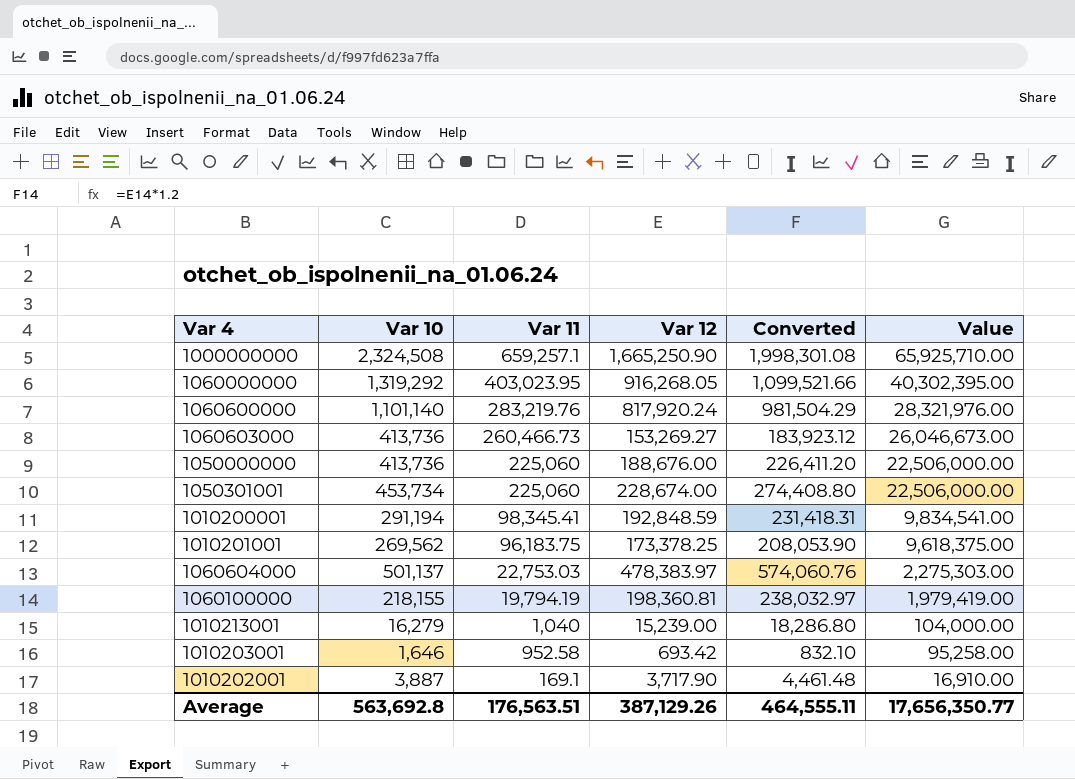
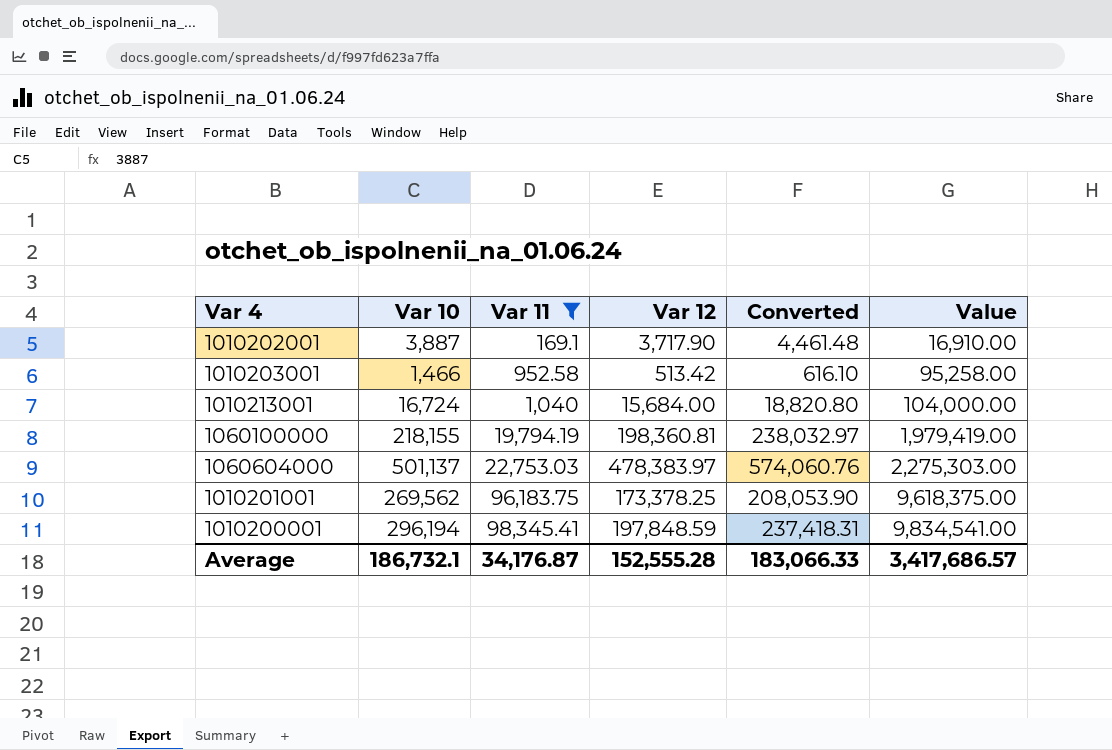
filter: none -> Var 11 <= 98,345.41
row order: Var 11 descending -> Var 11 ascending
1010203001 | Var 10: 1,646 -> 1,466
1010203001 | Var 12: 693.42 -> 513.42
1010203001 | Converted: 832.10 -> 616.10
1010213001 | Var 10: 16,279 -> 16,724
1010213001 | Var 12: 15,239.00 -> 15,684.00
1010213001 | Converted: 18,286.80 -> 18,820.80
1010200001 | Var 10: 291,194 -> 296,194
1010200001 | Var 12: 192,848.59 -> 197,848.59
1010200001 | Converted: 231,418.31 -> 237,418.31
Average | Var 10: 563,692.8 -> 186,732.1
Average | Var 11: 176,563.51 -> 34,176.87
Average | Var 12: 387,129.26 -> 152,555.28
Average | Converted: 464,555.11 -> 183,066.33
Average | Value: 17,656,350.77 -> 3,417,686.57

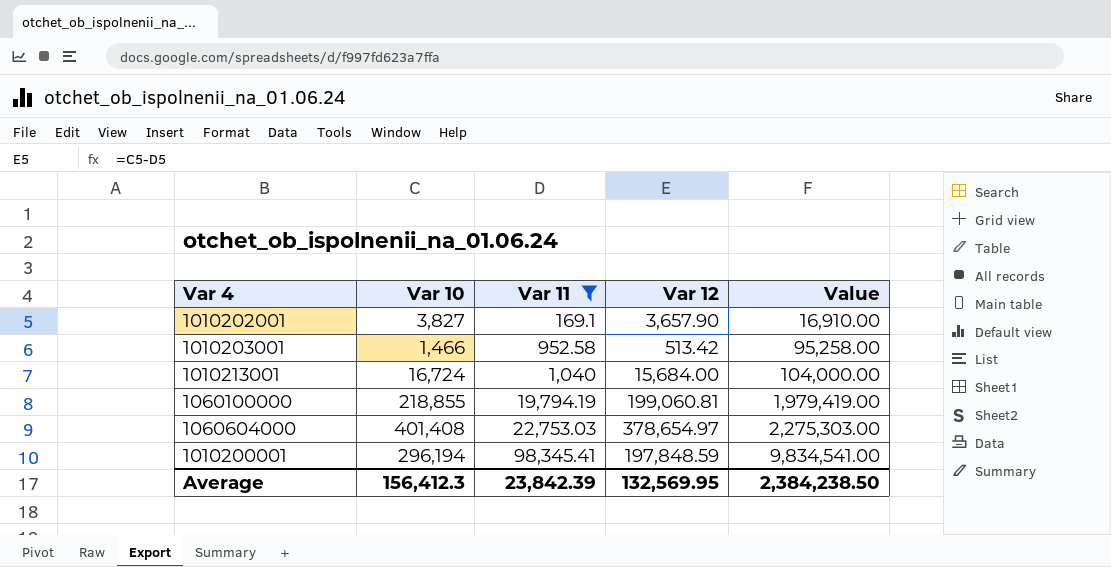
column Converted | formula: [Var 12] * 1.2 -> none
row 1010201001: 269,562 | 96,183.75 | 173,378.25 | 208,053.90 | 9,618,375.00 -> none
1010202001 | Var 10: 3,887 -> 3,827
1010202001 | Var 12: 3,717.90 -> 3,657.90
1060100000 | Var 10: 218,155 -> 218,855
1060100000 | Var 12: 198,360.81 -> 199,060.81
1060604000 | Var 10: 501,137 -> 401,408
1060604000 | Var 12: 478,383.97 -> 378,654.97
Average | Var 10: 186,732.1 -> 156,412.3
Average | Var 11: 34,176.87 -> 23,842.39
Average | Var 12: 152,555.28 -> 132,569.95
Average | Value: 3,417,686.57 -> 2,384,238.50

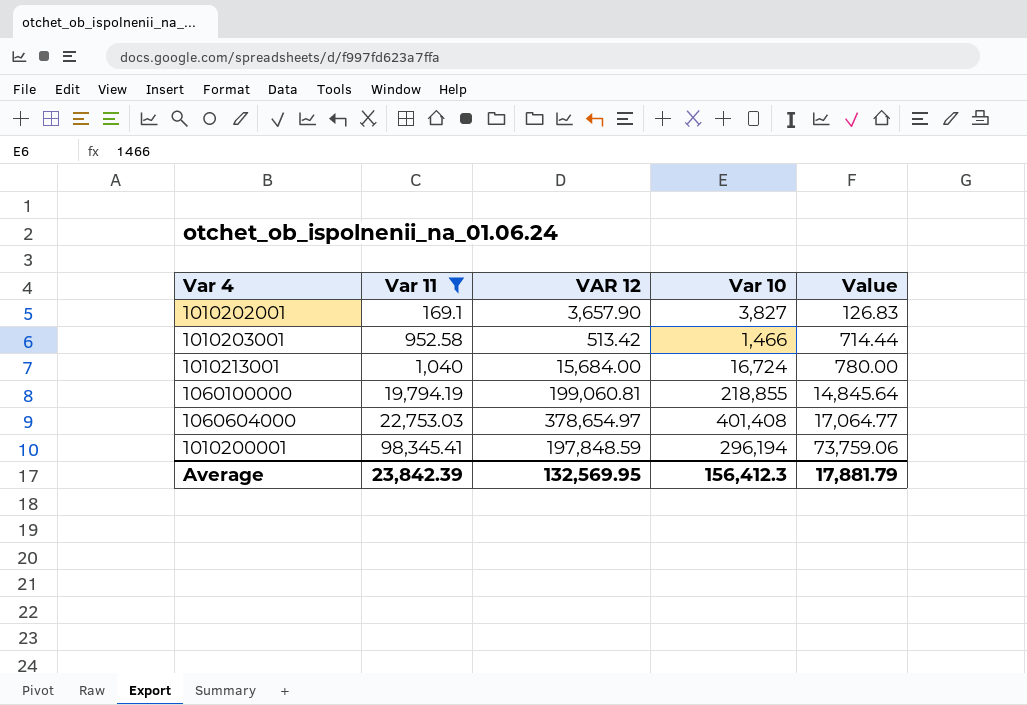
column name: Var 12 -> VAR 12
column Var 10 | position: 2 -> 4
column Value | formula: [Var 11] * 100 -> [Var 11] * 0.75
Average | Value: 2,384,238.50 -> 17,881.79

